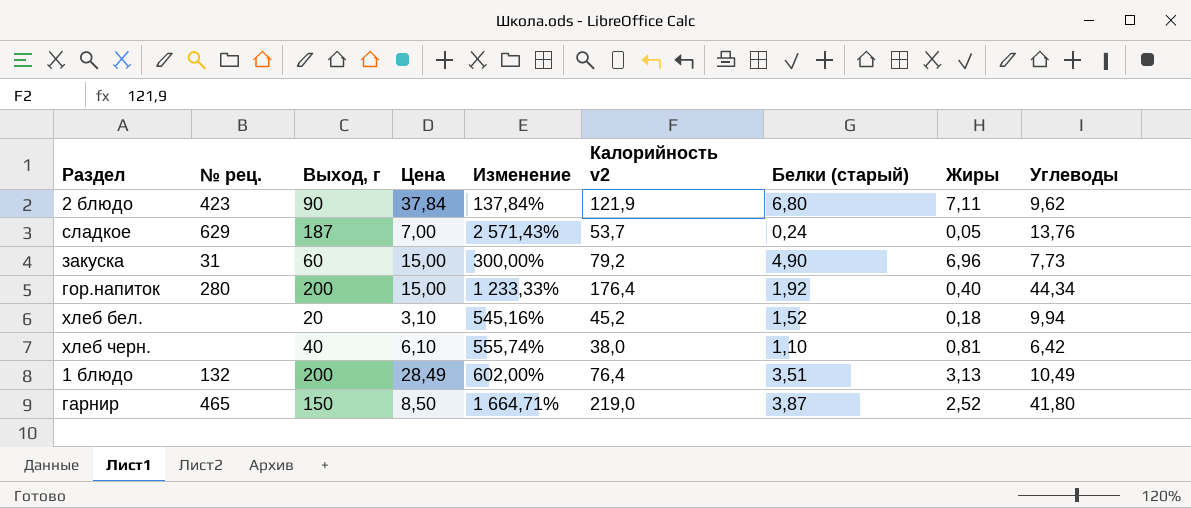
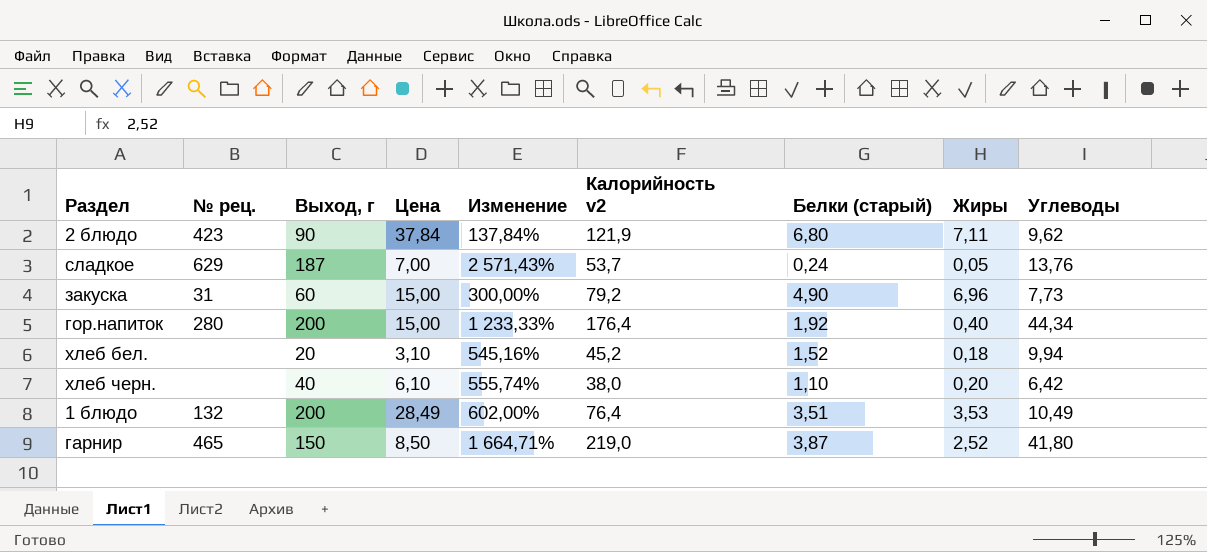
хлеб черн. | Жиры: 0,81 -> 0,20
1 блюдо | Жиры: 3,13 -> 3,53

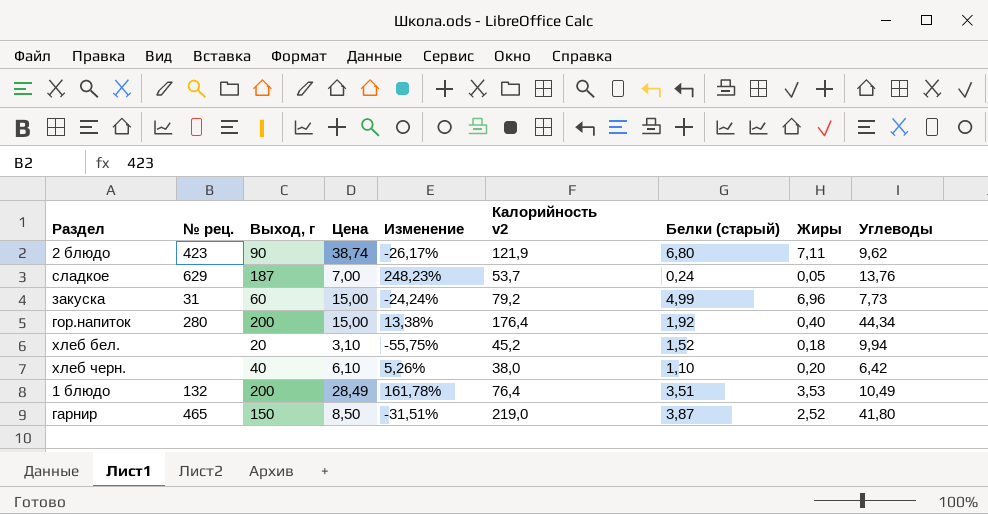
column Изменение | formula: ([Выход, г] - [Цена]) / [Цена] -> ([Выход, г] - [Калорийность v2]) / [Калорийность v2]
2 блюдо | Цена: 37,84 -> 38,74
закуска | Белки (старый): 4,90 -> 4,99

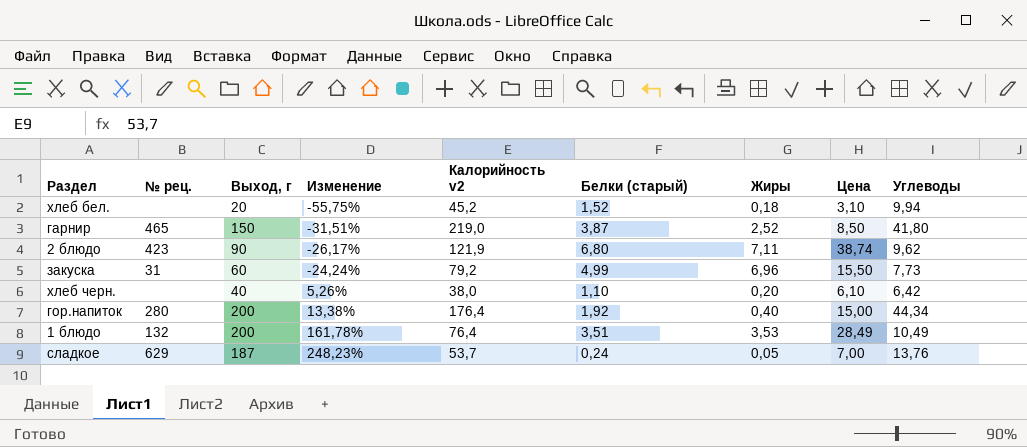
row order: none -> Изменение ascending
column Цена | position: 4 -> 8
закуска | Цена: 15,00 -> 15,50

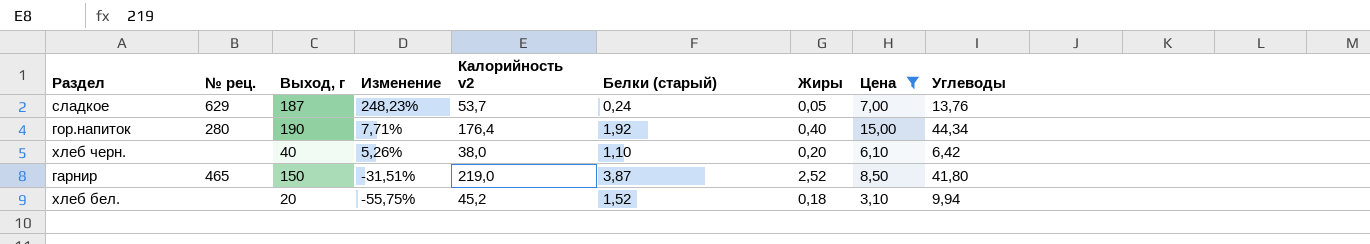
filter: none -> Цена <= 15,00
row order: Изменение ascending -> Изменение descending
гор.напиток | Выход, г: 200 -> 190
гор.напиток | Изменение: 13,38% -> 7,71%

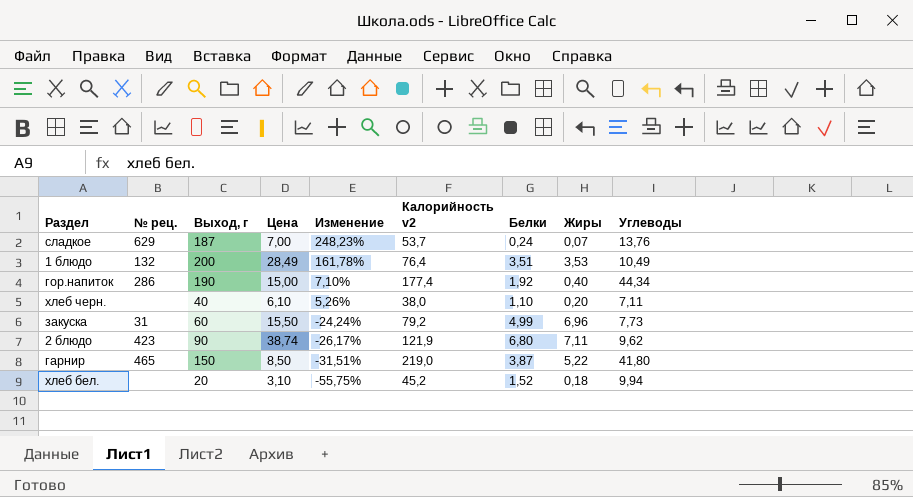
filter: Цена <= 15,00 -> none
column Цена | position: 8 -> 4
column name: Белки (старый) -> Белки
сладкое | Жиры: 0,05 -> 0,07
гор.напиток | № рец.: 280 -> 286
гор.напиток | Изменение: 7,71% -> 7,10%
гор.напиток | Калорийность v2: 176,4 -> 177,4
хлеб черн. | Углеводы: 6,42 -> 7,11
гарнир | Жиры: 2,52 -> 5,22

